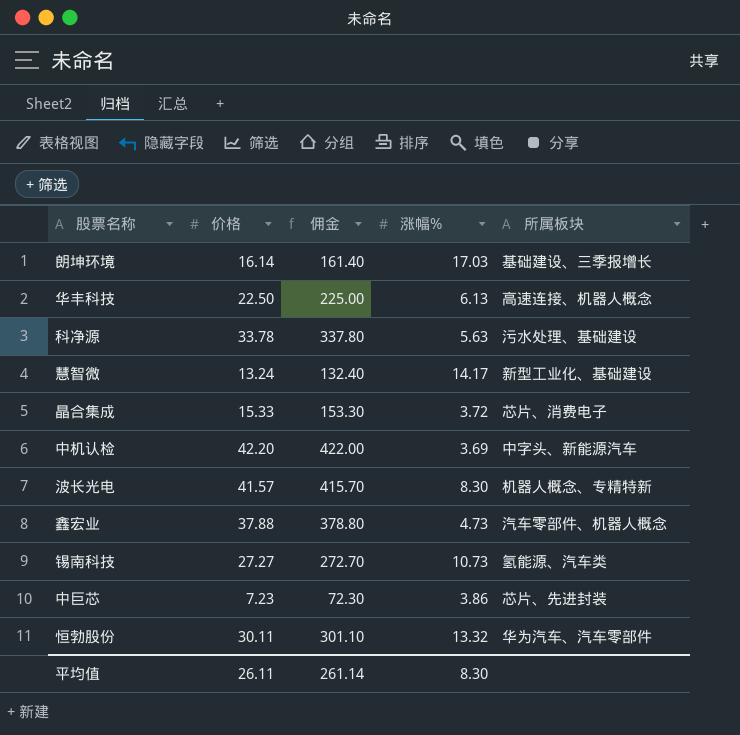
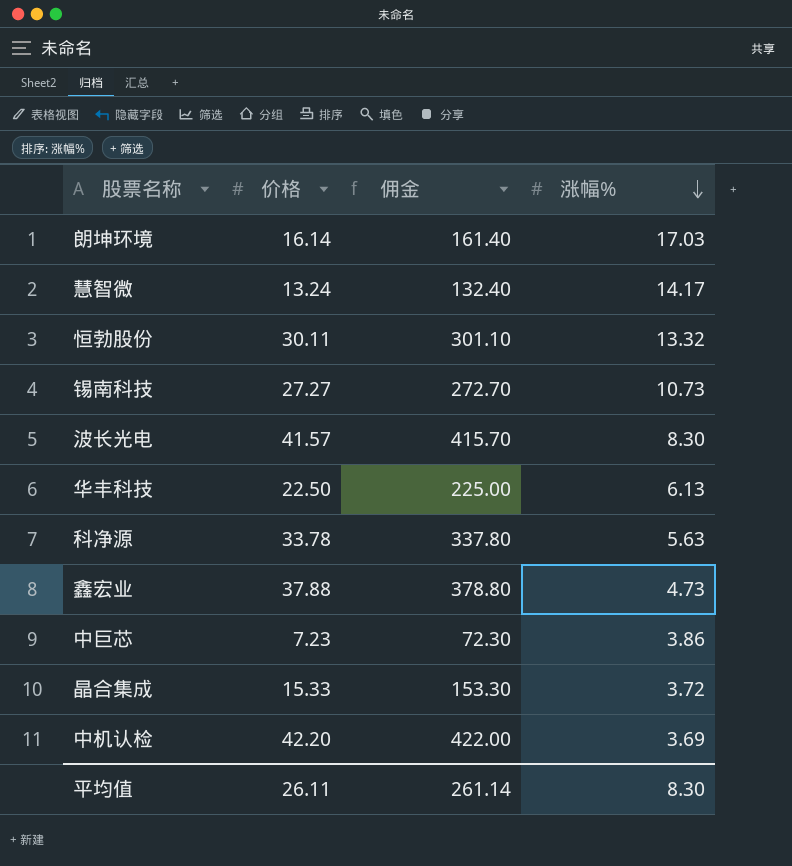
row order: none -> 涨幅% descending
column 所属板块 | position: 5 -> none

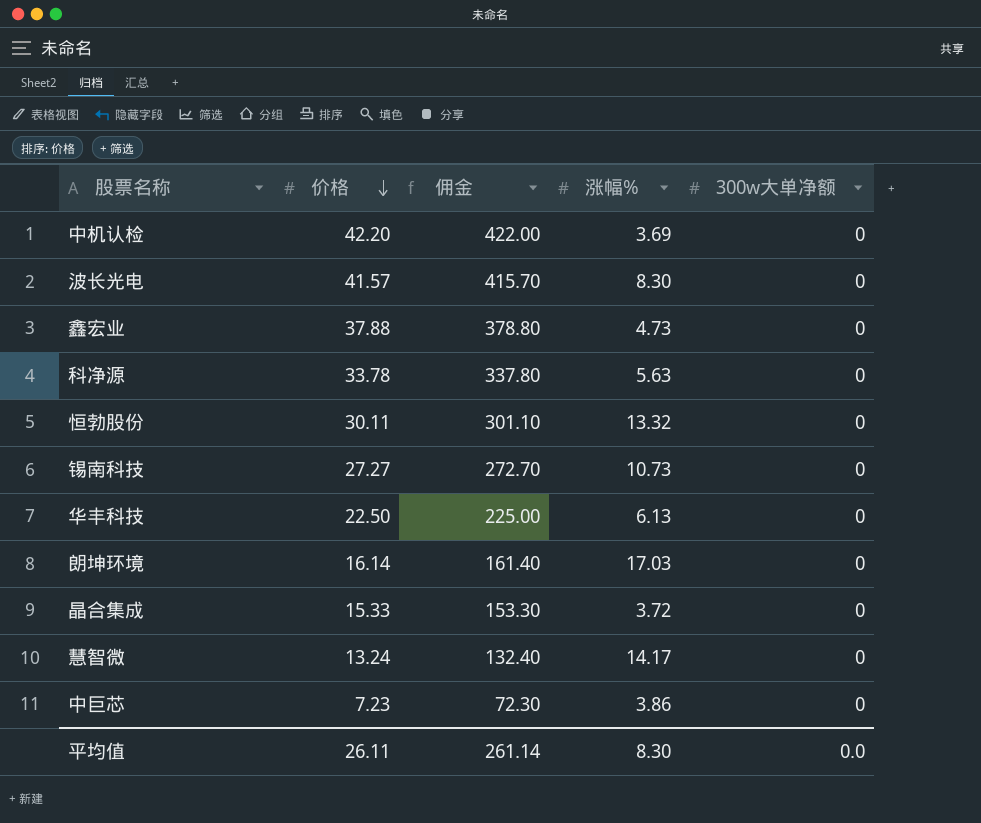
row order: 涨幅% descending -> 价格 descending
column 300w大单净额 | position: none -> 5

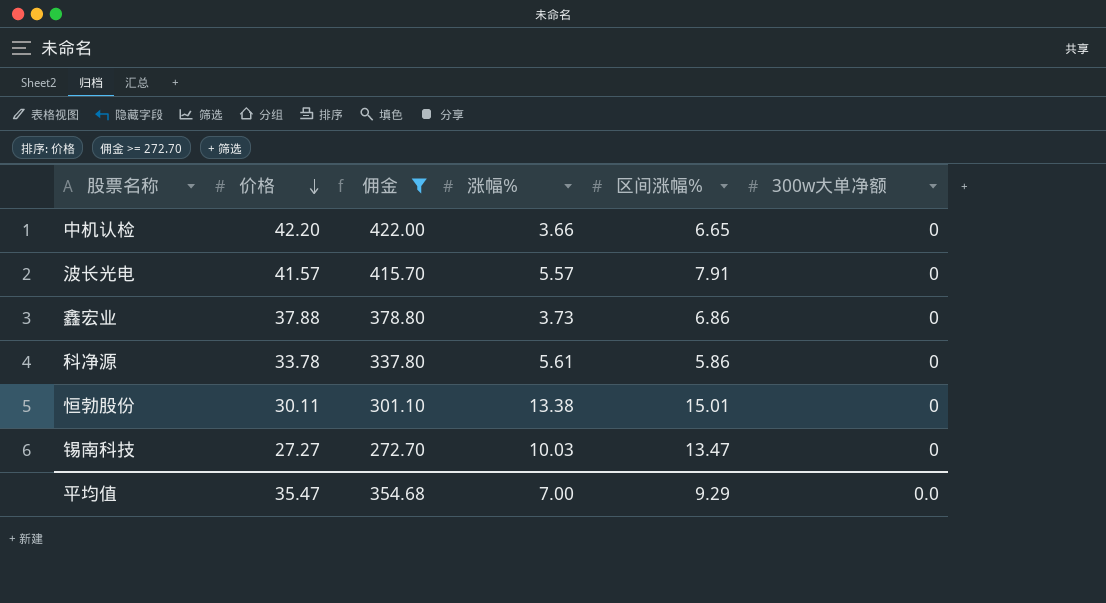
filter: none -> 佣金 >= 272.70
column 区间涨幅% | position: none -> 5
中机认检 | 涨幅%: 3.69 -> 3.66
波长光电 | 涨幅%: 8.30 -> 5.57
鑫宏业 | 涨幅%: 4.73 -> 3.73
科净源 | 涨幅%: 5.63 -> 5.61
恒勃股份 | 涨幅%: 13.32 -> 13.38
锡南科技 | 涨幅%: 10.73 -> 10.03
平均值 | 价格: 26.11 -> 35.47
平均值 | 佣金: 261.14 -> 354.68
平均值 | 涨幅%: 8.30 -> 7.00

